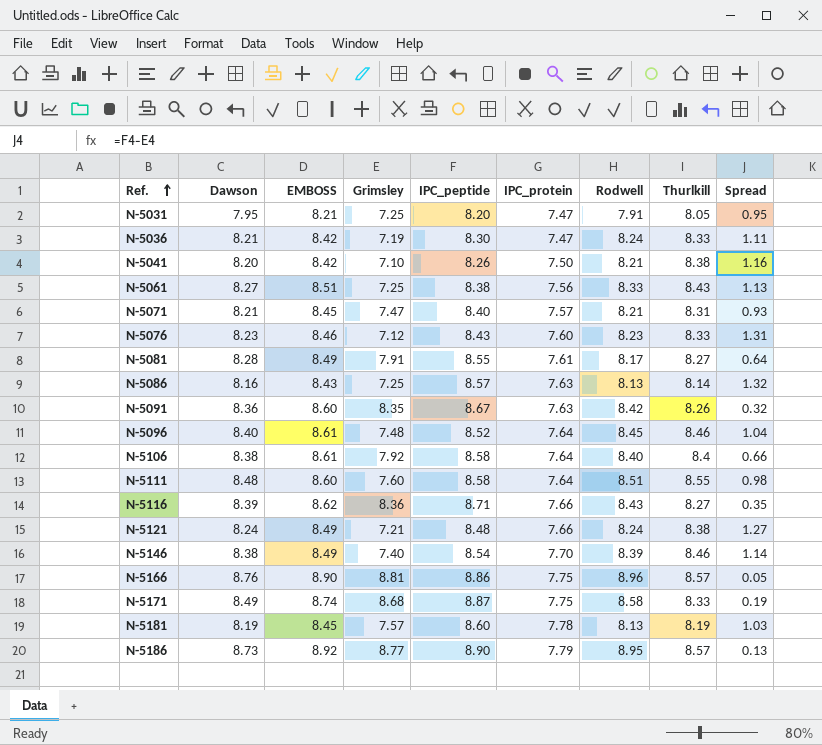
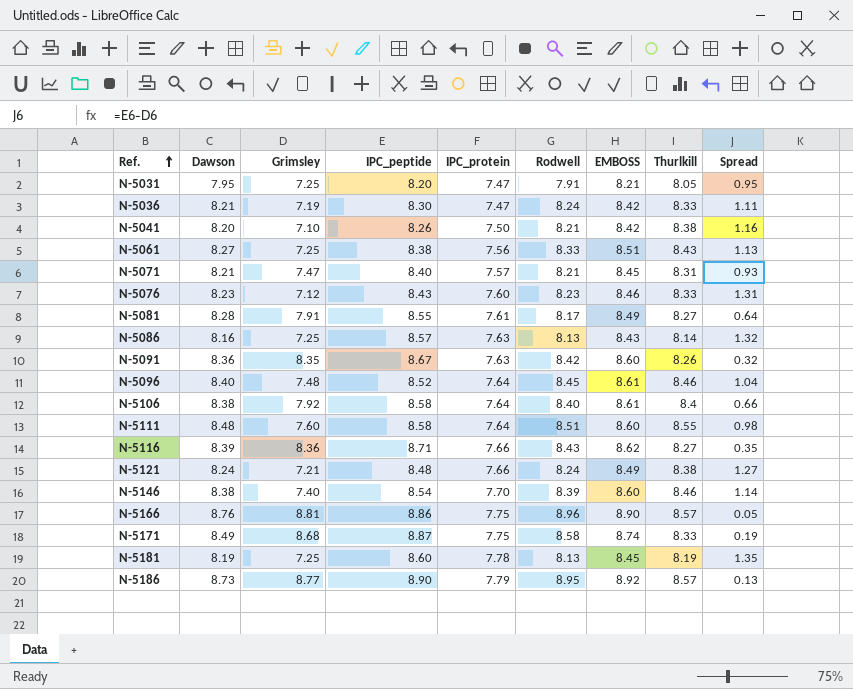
column EMBOSS | position: 3 -> 7
N-5146 | EMBOSS: 8.49 -> 8.60
N-5181 | Grimsley: 7.57 -> 7.25
N-5181 | Spread: 1.03 -> 1.35

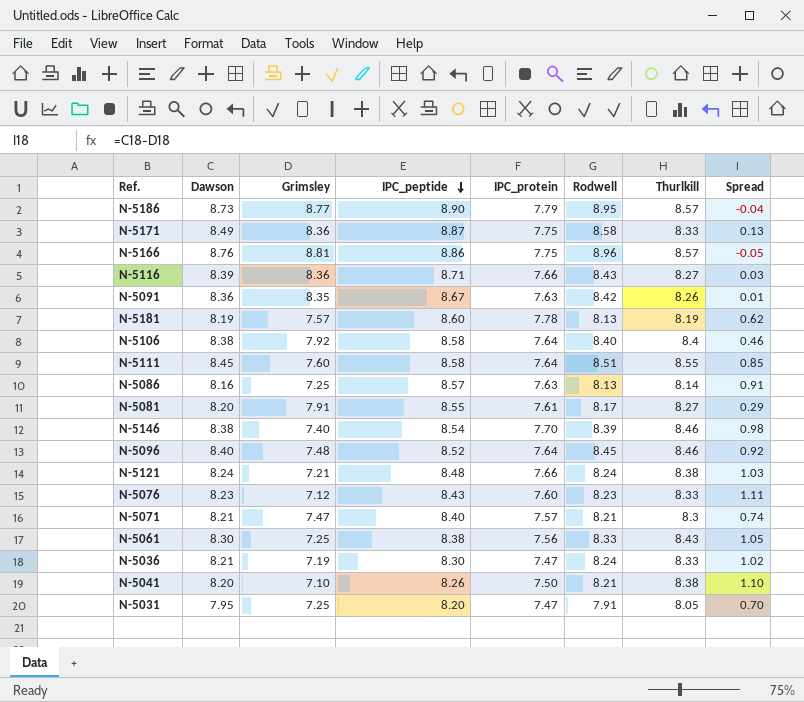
row order: Ref. ascending -> IPC_peptide descending
column EMBOSS | position: 7 -> none
column Spread | formula: [IPC_peptide] - [Grimsley] -> [Dawson] - [Grimsley]
N-5171 | Grimsley: 8.68 -> 8.36
N-5181 | Grimsley: 7.25 -> 7.57
N-5111 | Dawson: 8.48 -> 8.45
N-5081 | Dawson: 8.28 -> 8.20
N-5071 | Thurlkill: 8.31 -> 8.3
N-5061 | Dawson: 8.27 -> 8.30

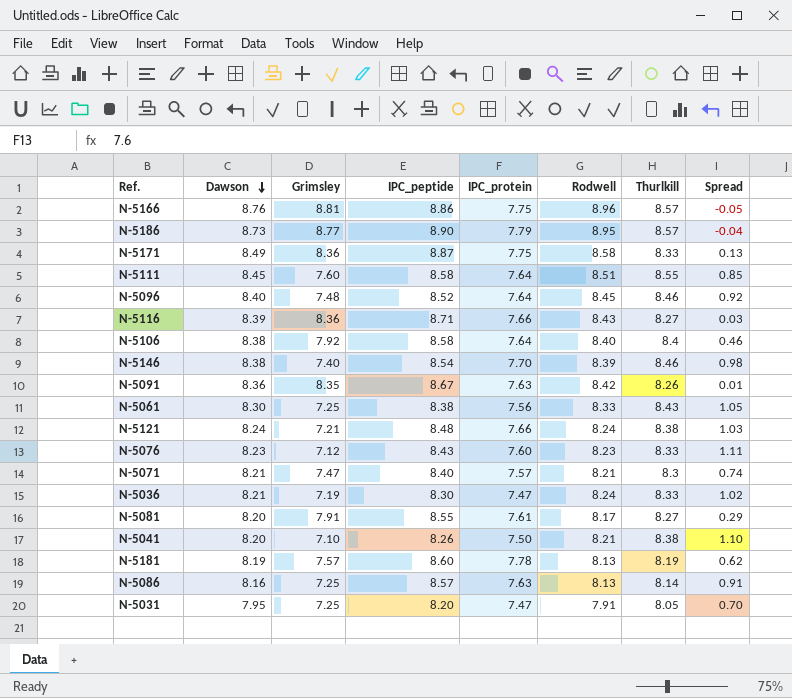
row order: IPC_peptide descending -> Dawson descending

